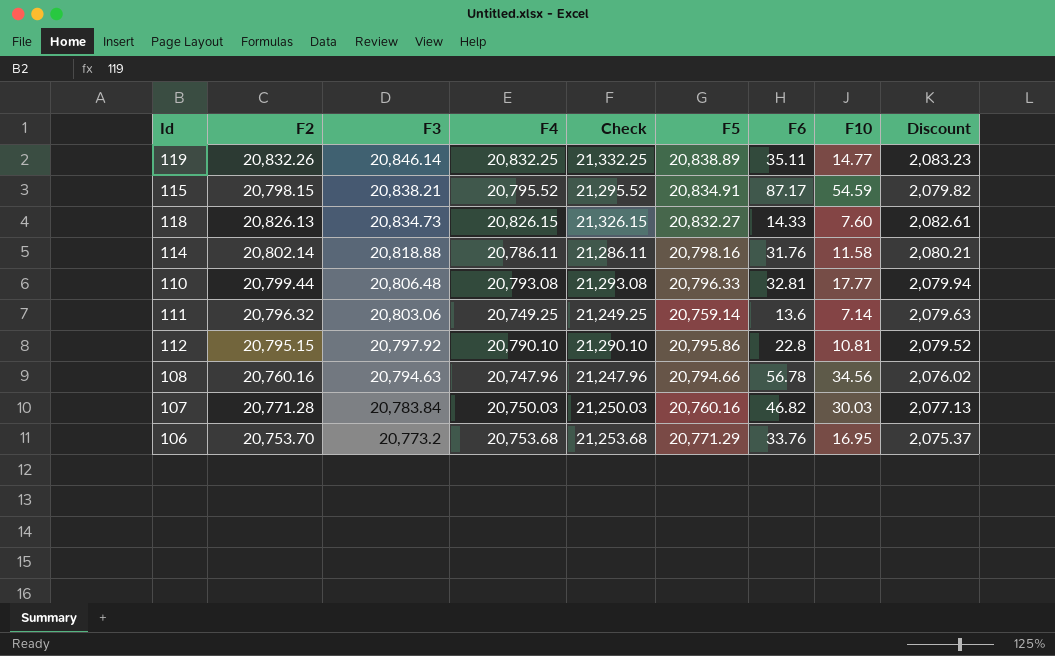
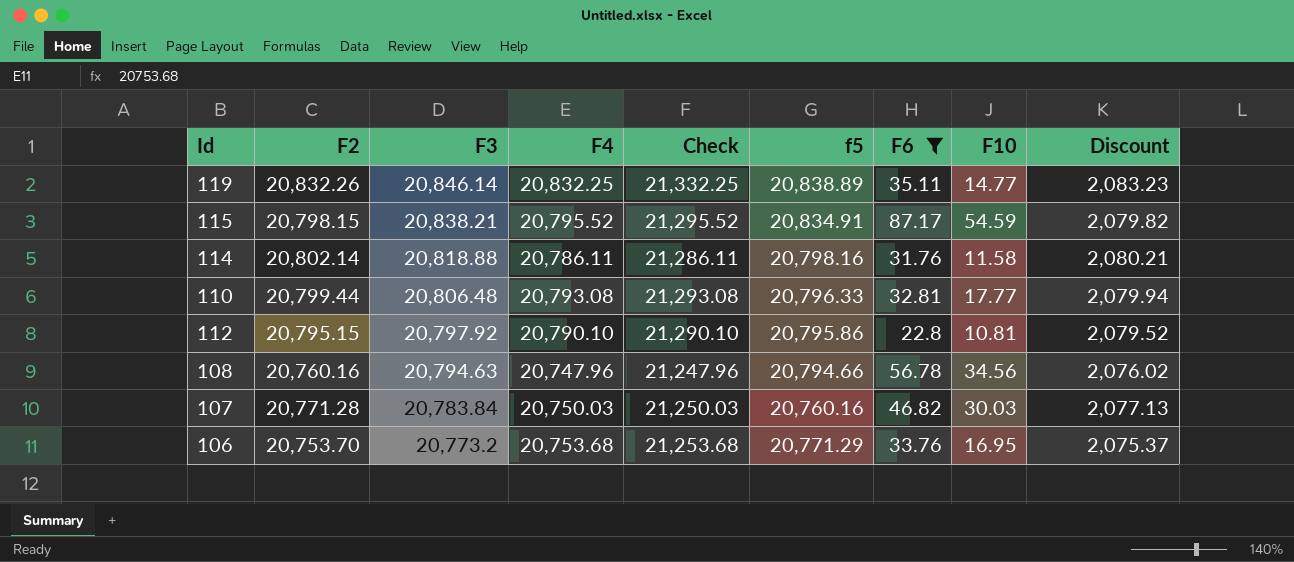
filter: none -> F6 >= 22.8
column name: F5 -> f5

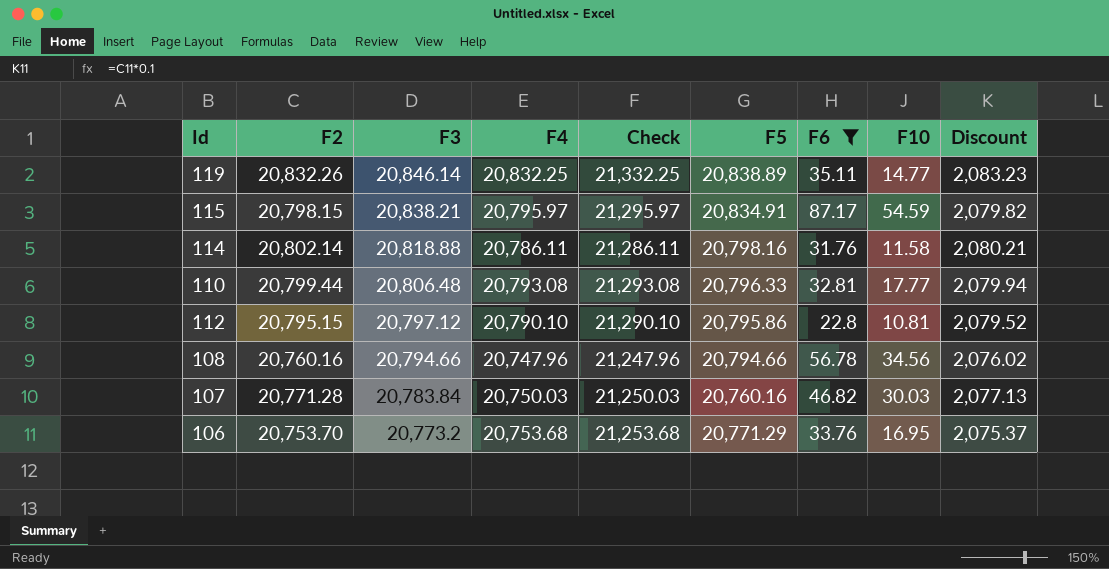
column name: f5 -> F5
115 | F4: 20,795.52 -> 20,795.97
115 | Check: 21,295.52 -> 21,295.97
112 | F3: 20,797.92 -> 20,797.12
108 | F3: 20,794.63 -> 20,794.66

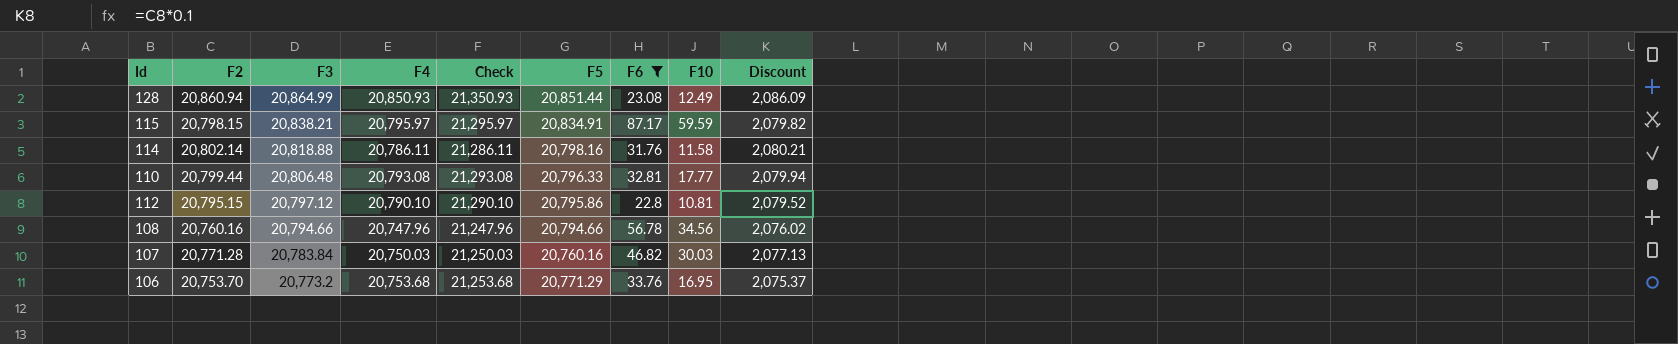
row 119: 20,832.26 | 20,846.14 | 20,832.25 | 21,332.25 | 20,838.89 | 35.11 | 14.77 | 2,083.23 -> none
row 128: none -> 20,860.94 | 20,864.99 | 20,850.93 | 21,350.93 | 20,851.44 | 23.08 | 12.49 | 2,086.09
115 | F10: 54.59 -> 59.59

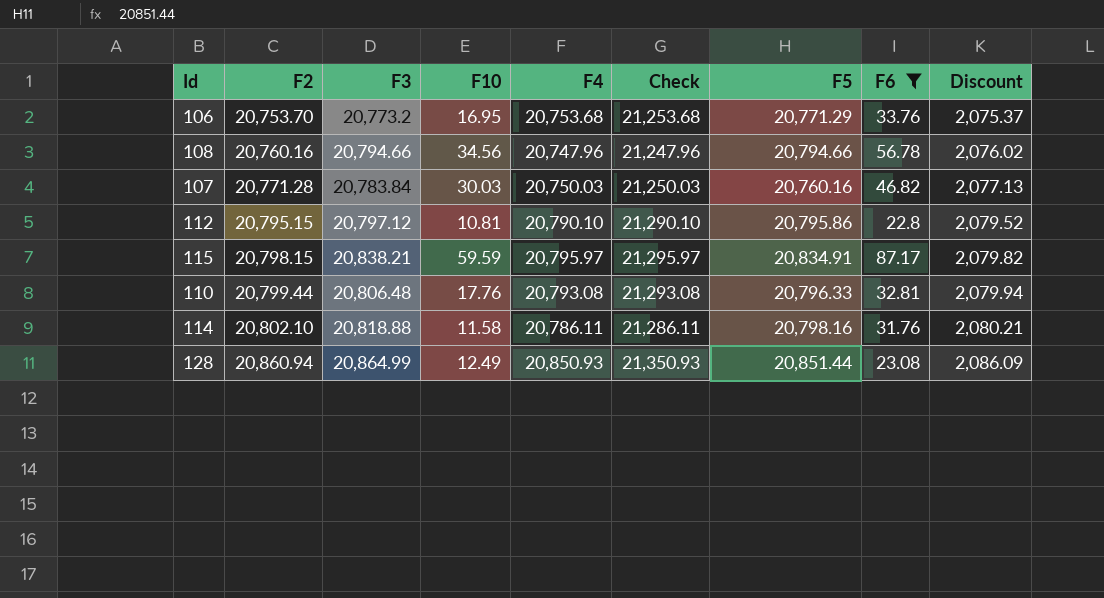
row order: F3 descending -> F2 ascending
column F10 | position: 8 -> 4
110 | F10: 17.77 -> 17.76
114 | F2: 20,802.14 -> 20,802.10

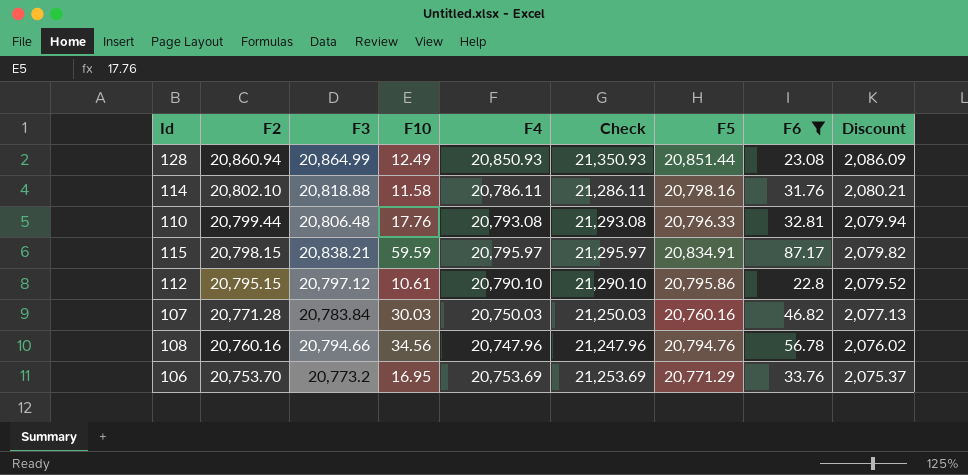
row order: F2 ascending -> F2 descending
112 | F10: 10.81 -> 10.61
108 | F5: 20,794.66 -> 20,794.76
106 | F4: 20,753.68 -> 20,753.69
106 | Check: 21,253.68 -> 21,253.69

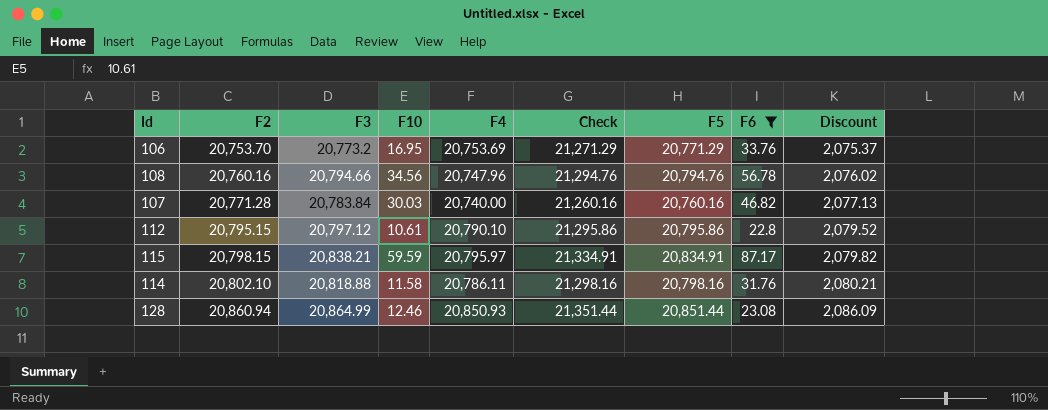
row order: F2 descending -> F2 ascending
column Check | formula: [F4] + 500 -> [F5] + 500
row 110: 20,799.44 | 20,806.48 | 17.76 | 20,793.08 | 21,293.08 | 20,796.33 | 32.81 | 2,079.94 -> none
107 | F4: 20,750.03 -> 20,740.00
128 | F10: 12.49 -> 12.46

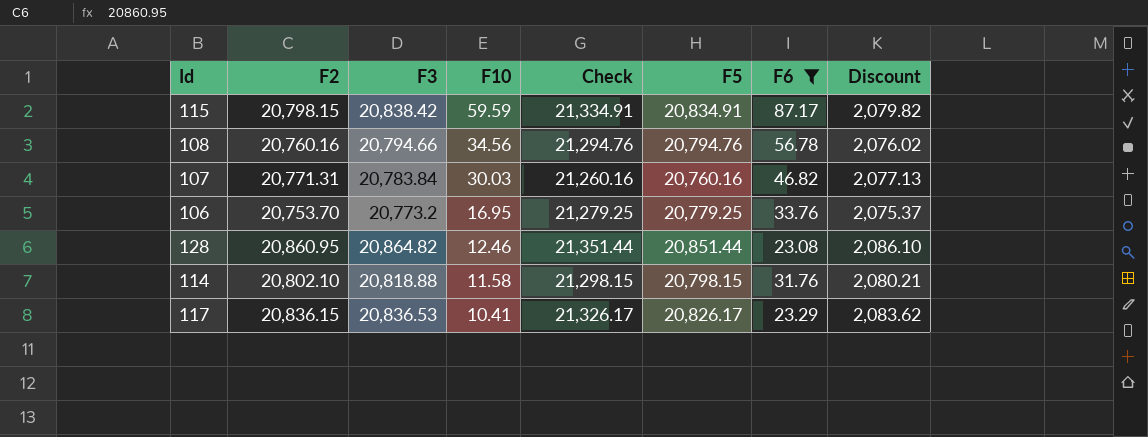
row order: F2 ascending -> F10 descending
column F4 | position: 5 -> none
row 112: 20,795.15 | 20,797.12 | 10.61 | 20,790.10 | 21,295.86 | 20,795.86 | 22.8 | 2,079.52 -> none
115 | F3: 20,838.21 -> 20,838.42
107 | F2: 20,771.28 -> 20,771.31
106 | Check: 21,271.29 -> 21,279.25
106 | F5: 20,771.29 -> 20,779.25
128 | F2: 20,860.94 -> 20,860.95
128 | F3: 20,864.99 -> 20,864.82
128 | Discount: 2,086.09 -> 2,086.10
114 | Check: 21,298.16 -> 21,298.15
114 | F5: 20,798.16 -> 20,798.15
row 117: none -> 20,836.15 | 20,836.53 | 10.41 | 21,326.17 | 20,826.17 | 23.29 | 2,083.62

